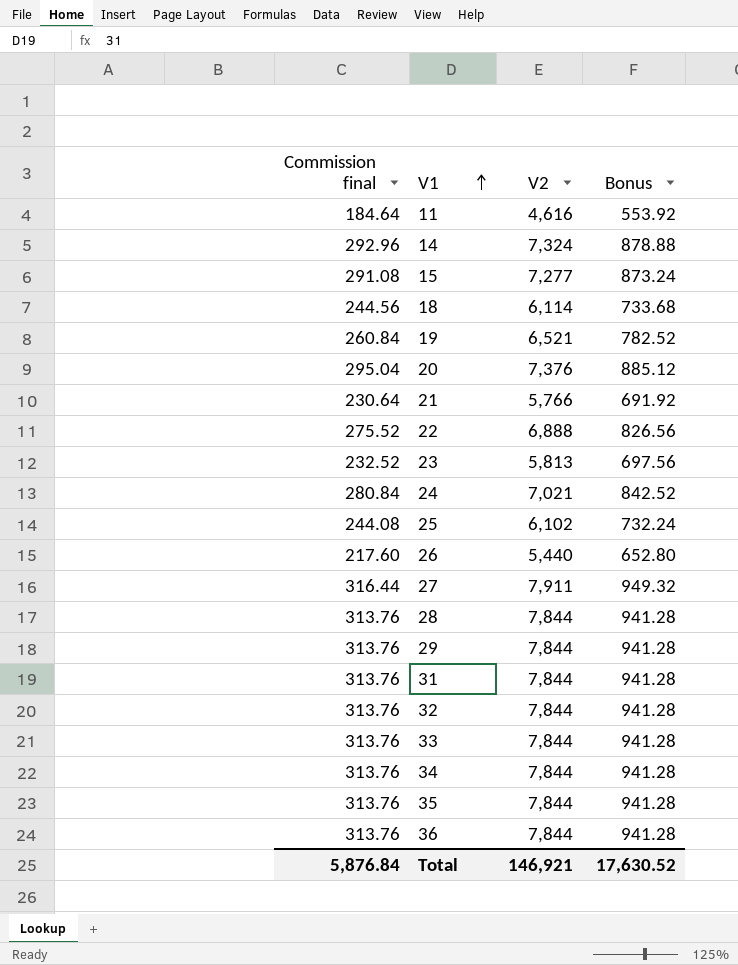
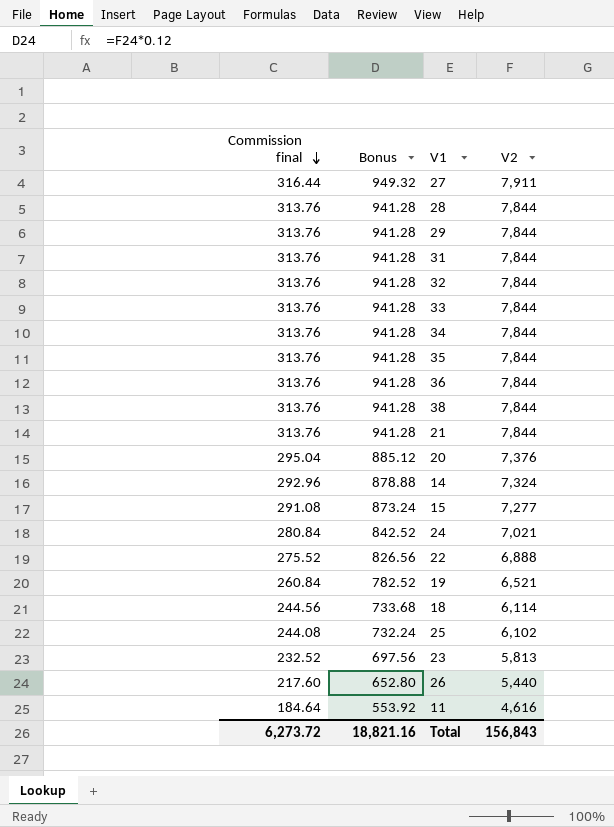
row order: V1 ascending -> Commission final descending
column Bonus | position: 4 -> 2
row 38: none -> 313.76 | 941.28 | 7,844
21 | Commission final: 230.64 -> 313.76
21 | Bonus: 691.92 -> 941.28
21 | V2: 5,766 -> 7,844
Total | Commission final: 5,876.84 -> 6,273.72
Total | Bonus: 17,630.52 -> 18,821.16
Total | V2: 146,921 -> 156,843

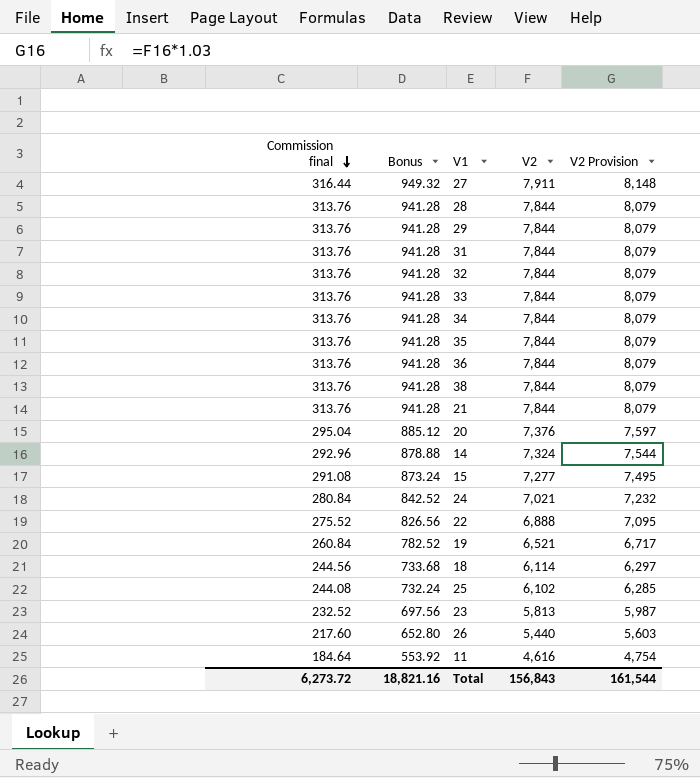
column V2 Provision | formula: none -> [V2] * 1.03

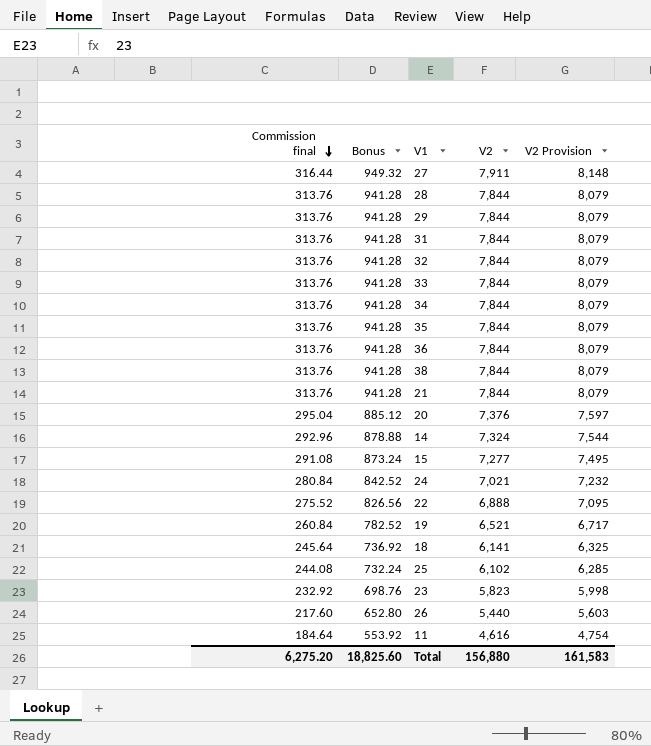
18 | Commission final: 244.56 -> 245.64
18 | Bonus: 733.68 -> 736.92
18 | V2: 6,114 -> 6,141
18 | V2 Provision: 6,297 -> 6,325
23 | Commission final: 232.52 -> 232.92
23 | Bonus: 697.56 -> 698.76
23 | V2: 5,813 -> 5,823
23 | V2 Provision: 5,987 -> 5,998
Total | Commission final: 6,273.72 -> 6,275.20
Total | Bonus: 18,821.16 -> 18,825.60
Total | V2: 156,843 -> 156,880
Total | V2 Provision: 161,544 -> 161,583

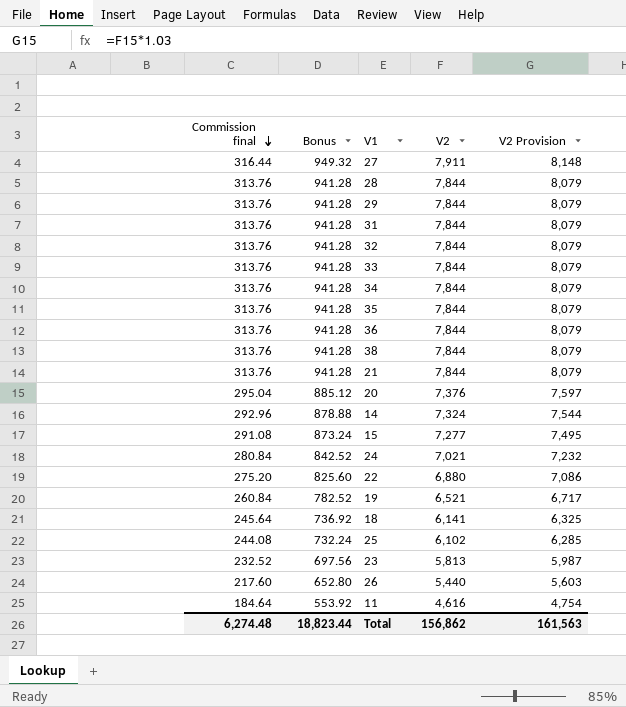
22 | Commission final: 275.52 -> 275.20
22 | Bonus: 826.56 -> 825.60
22 | V2: 6,888 -> 6,880
22 | V2 Provision: 7,095 -> 7,086
23 | Commission final: 232.92 -> 232.52
23 | Bonus: 698.76 -> 697.56
23 | V2: 5,823 -> 5,813
23 | V2 Provision: 5,998 -> 5,987
Total | Commission final: 6,275.20 -> 6,274.48
Total | Bonus: 18,825.60 -> 18,823.44
Total | V2: 156,880 -> 156,862
Total | V2 Provision: 161,583 -> 161,563

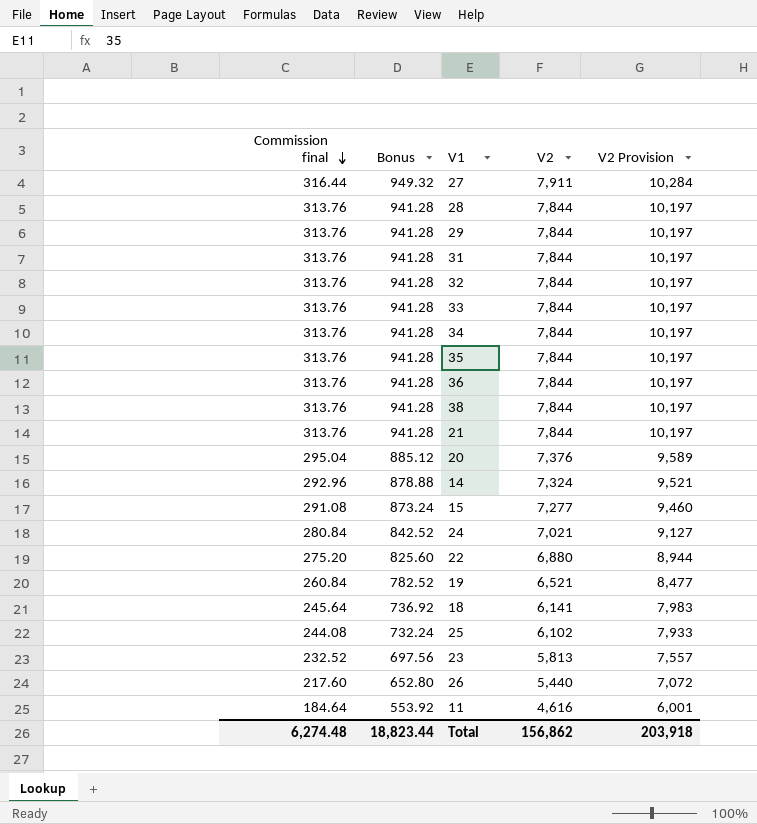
column V2 Provision | formula: [V2] * 1.03 -> [V2] * 1.3
Total | V2 Provision: 161,563 -> 203,918

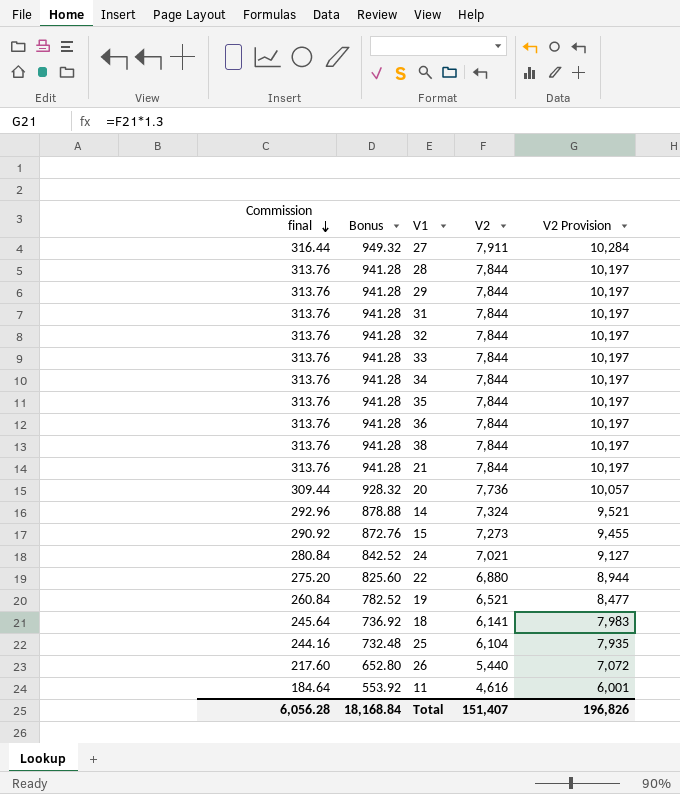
row 23: 232.52 | 697.56 | 5,813 | 7,557 -> none
20 | Commission final: 295.04 -> 309.44
20 | Bonus: 885.12 -> 928.32
20 | V2: 7,376 -> 7,736
20 | V2 Provision: 9,589 -> 10,057
15 | Commission final: 291.08 -> 290.92
15 | Bonus: 873.24 -> 872.76
15 | V2: 7,277 -> 7,273
15 | V2 Provision: 9,460 -> 9,455
25 | Commission final: 244.08 -> 244.16
25 | Bonus: 732.24 -> 732.48
25 | V2: 6,102 -> 6,104
25 | V2 Provision: 7,933 -> 7,935
Total | Commission final: 6,274.48 -> 6,056.28
Total | Bonus: 18,823.44 -> 18,168.84
Total | V2: 156,862 -> 151,407
Total | V2 Provision: 203,918 -> 196,826

